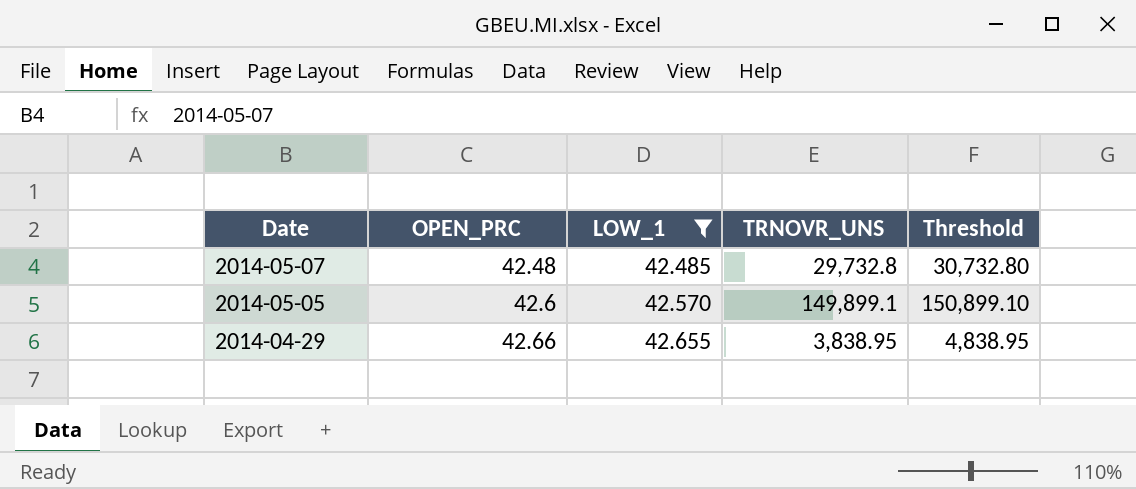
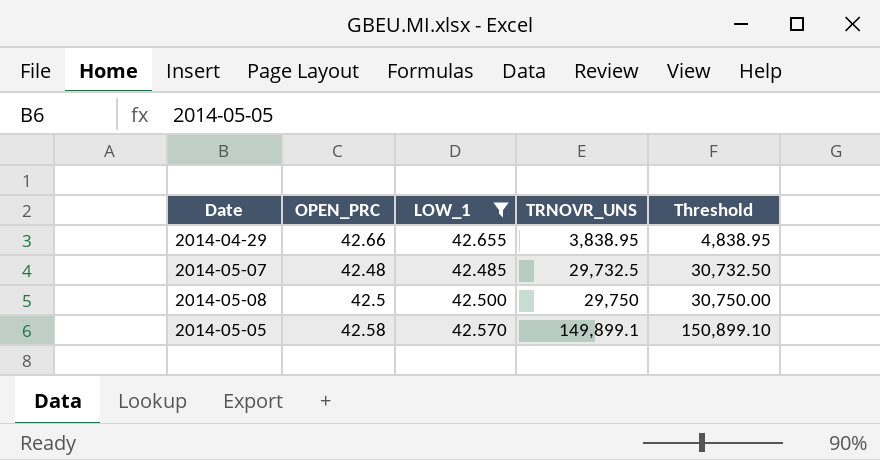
row order: Date descending -> TRNOVR_UNS ascending
2014-05-07 | TRNOVR_UNS: 29,732.8 -> 29,732.5
2014-05-07 | Threshold: 30,732.80 -> 30,732.50
row 2014-05-08: none -> 42.5 | 42.500 | 29,750 | 30,750.00
2014-05-05 | OPEN_PRC: 42.6 -> 42.58

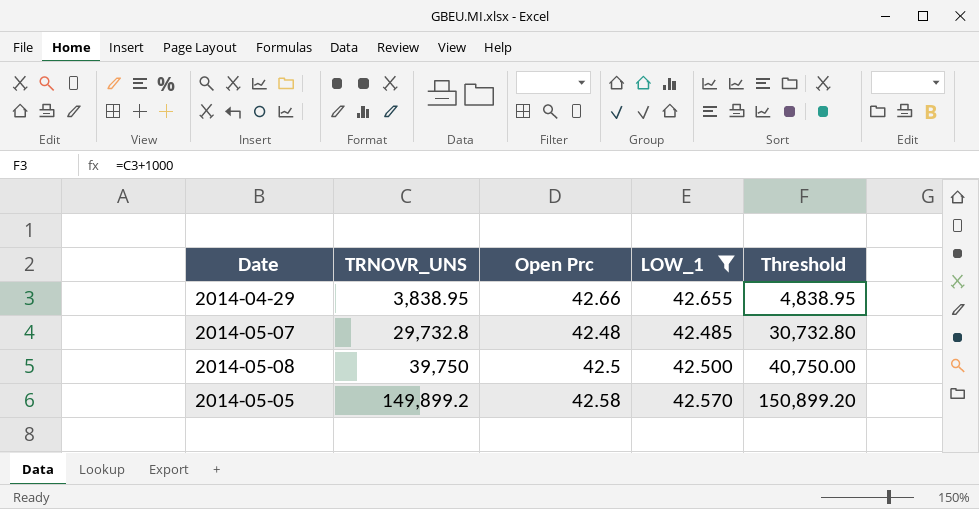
column TRNOVR_UNS | position: 4 -> 2
column name: OPEN_PRC -> Open Prc
2014-05-07 | TRNOVR_UNS: 29,732.5 -> 29,732.8
2014-05-07 | Threshold: 30,732.50 -> 30,732.80
2014-05-08 | TRNOVR_UNS: 29,750 -> 39,750
2014-05-08 | Threshold: 30,750.00 -> 40,750.00
2014-05-05 | TRNOVR_UNS: 149,899.1 -> 149,899.2
2014-05-05 | Threshold: 150,899.10 -> 150,899.20

